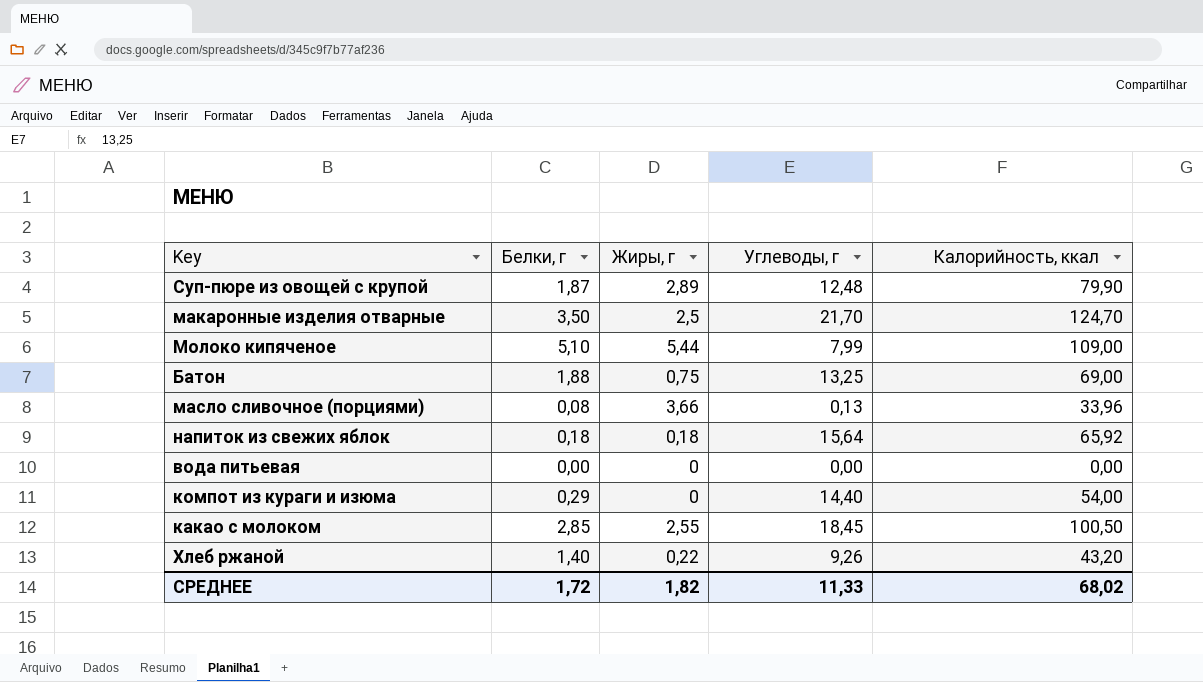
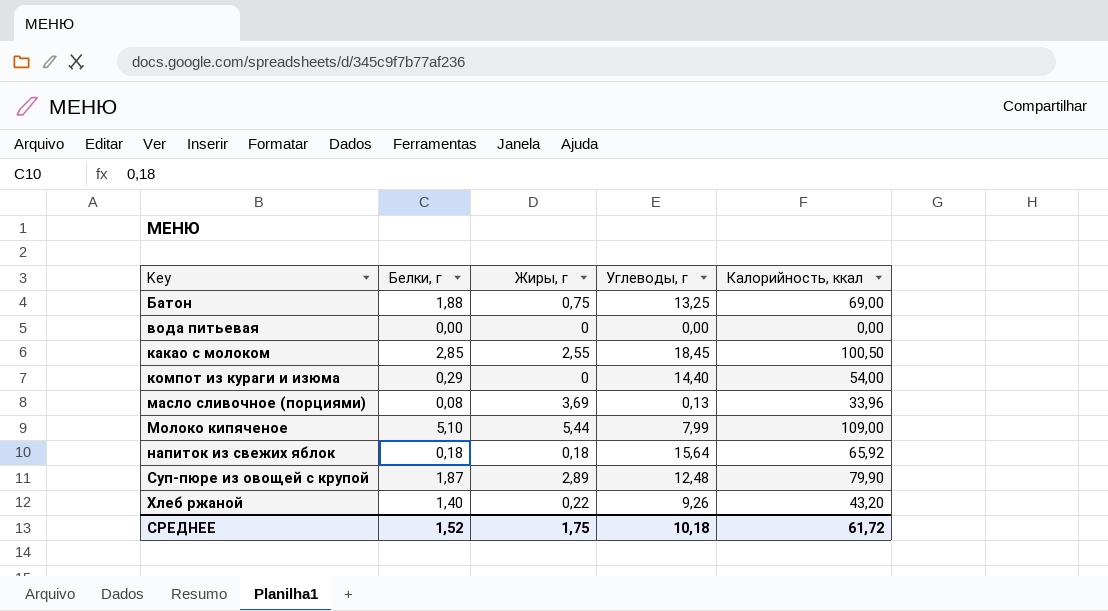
row order: none -> Key ascending
row макаронные изделия отварные: 3,50 | 2,5 | 21,70 | 124,70 -> none
масло сливочное (порциями) | Жиры, г: 3,66 -> 3,69
СРЕДНЕЕ | Белки, г: 1,72 -> 1,52
СРЕДНЕЕ | Жиры, г: 1,82 -> 1,75
СРЕДНЕЕ | Углеводы, г: 11,33 -> 10,18
СРЕДНЕЕ | Калорийность, ккал: 68,02 -> 61,72

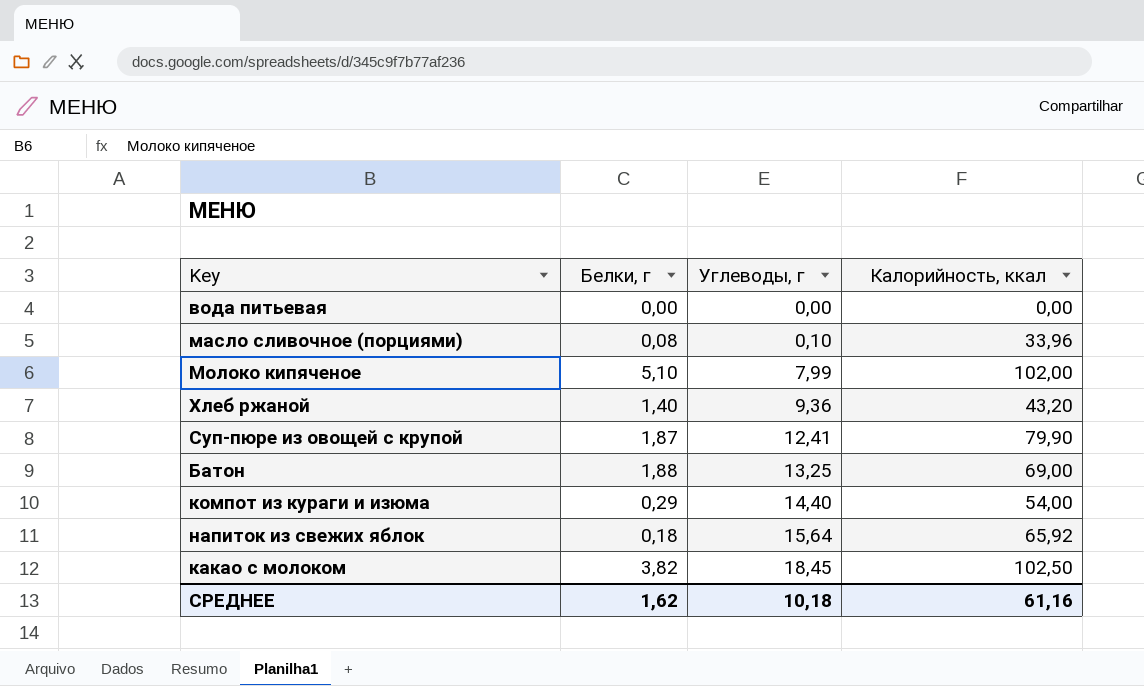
row order: Key ascending -> Углеводы, г ascending
column Жиры, г | position: 3 -> none
масло сливочное (порциями) | Углеводы, г: 0,13 -> 0,10
Молоко кипяченое | Калорийность, ккал: 109,00 -> 102,00
Хлеб ржаной | Углеводы, г: 9,26 -> 9,36
Суп-пюре из овощей с крупой | Углеводы, г: 12,48 -> 12,41
какао с молоком | Белки, г: 2,85 -> 3,82
какао с молоком | Калорийность, ккал: 100,50 -> 102,50
СРЕДНЕЕ | Белки, г: 1,52 -> 1,62
СРЕДНЕЕ | Калорийность, ккал: 61,72 -> 61,16

